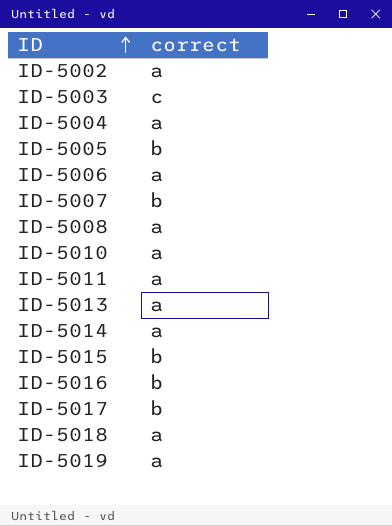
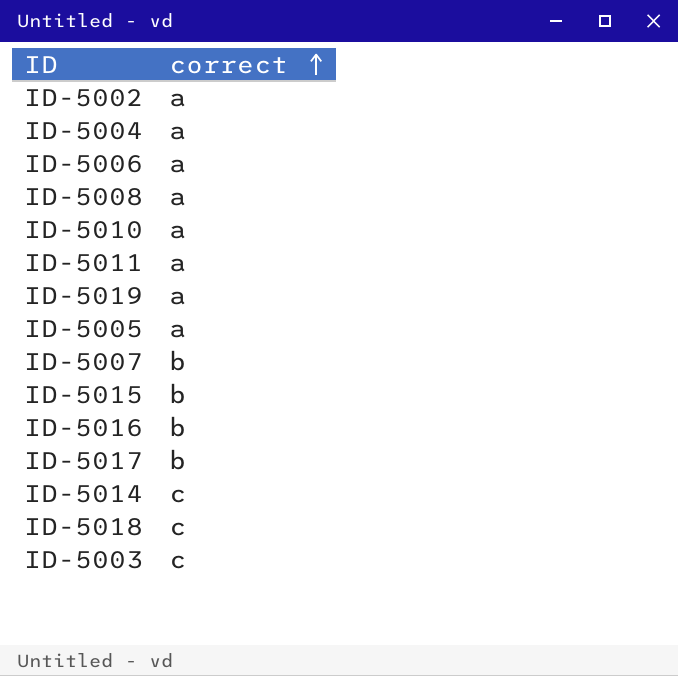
row order: ID ascending -> correct ascending
row ID-5013: a -> none
ID-5005 | correct: b -> a
ID-5014 | correct: a -> c
ID-5018 | correct: a -> c

